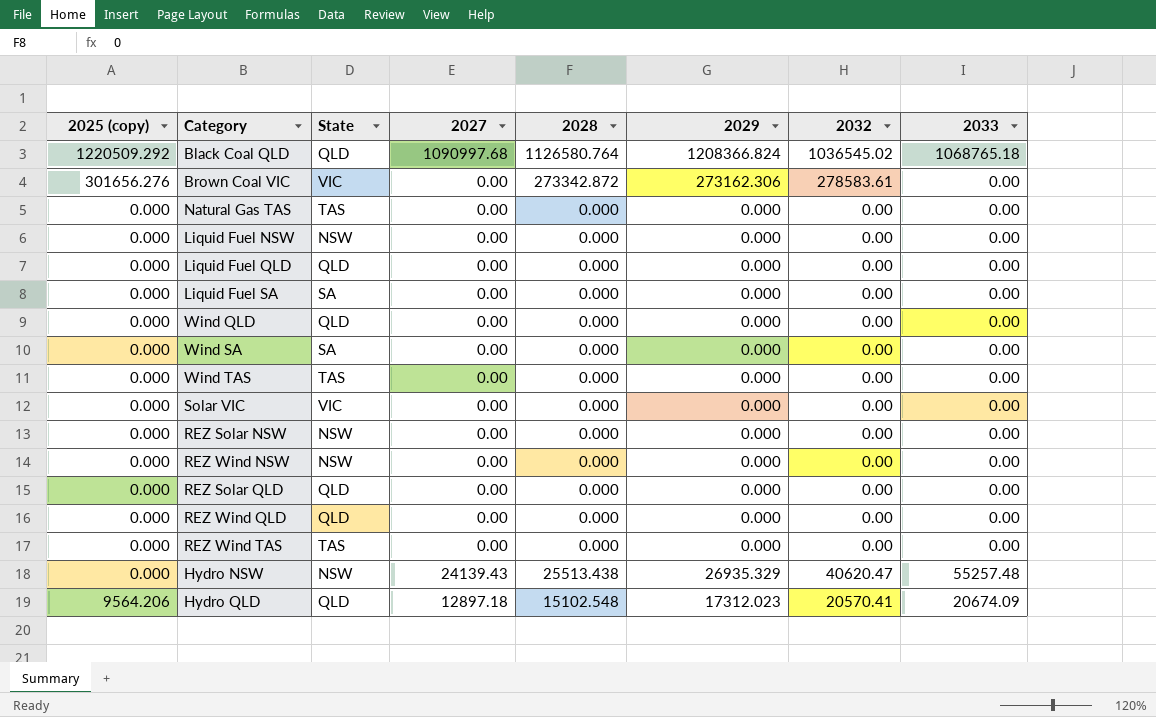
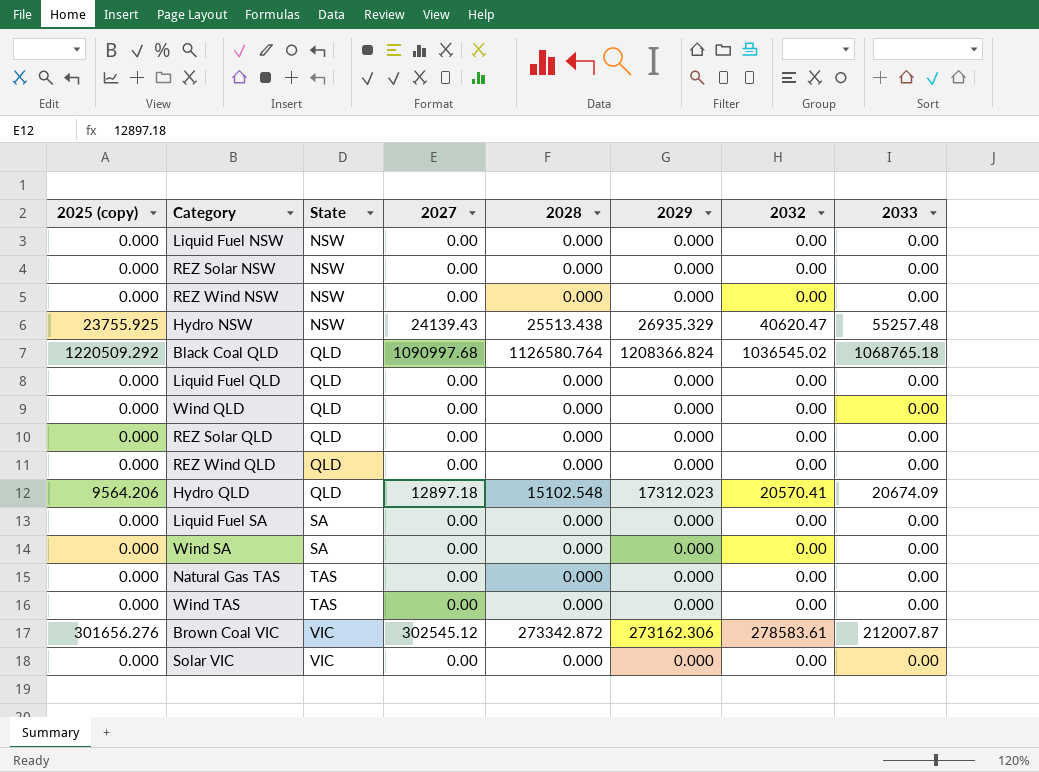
row order: none -> State ascending
row REZ Wind TAS: 0.000 | TAS | 0.00 | 0.000 | 0.000 | 0.00 | 0.00 -> none
Hydro NSW | 2025 (copy): 0.000 -> 23755.925
Brown Coal VIC | 2027: 0.00 -> 302545.12
Brown Coal VIC | 2033: 0.00 -> 212007.87

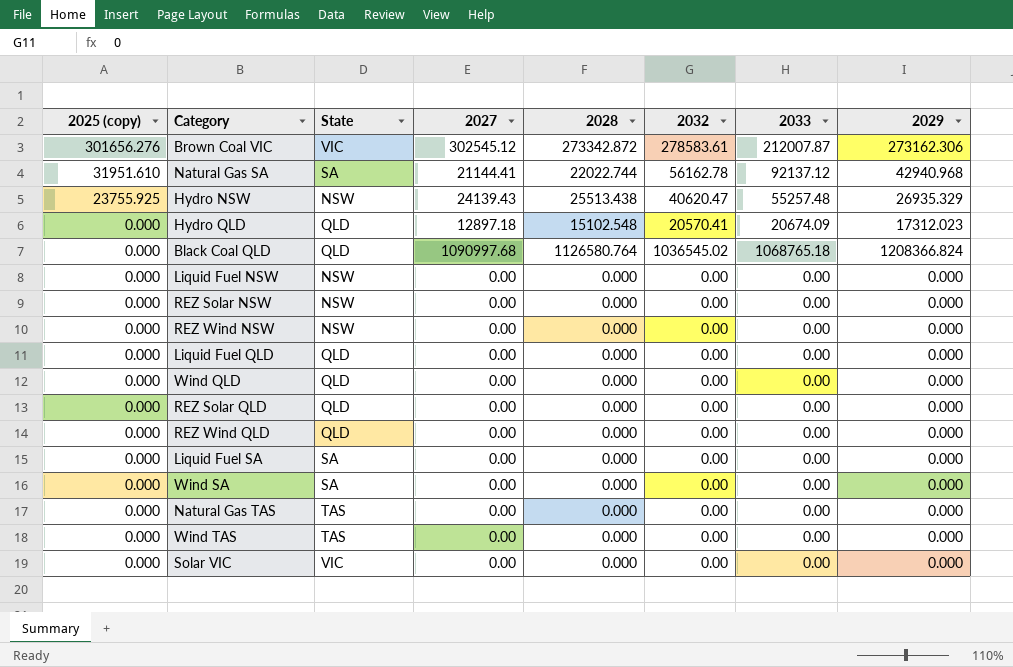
row order: State ascending -> 2025 (copy) descending
column 2029 | position: 6 -> 8
row Natural Gas SA: none -> 31951.610 | SA | 21144.41 | 22022.744 | 56162.78 | 92137.12 | 42940.968
Hydro QLD | 2025 (copy): 9564.206 -> 0.000
Black Coal QLD | 2025 (copy): 1220509.292 -> 0.000

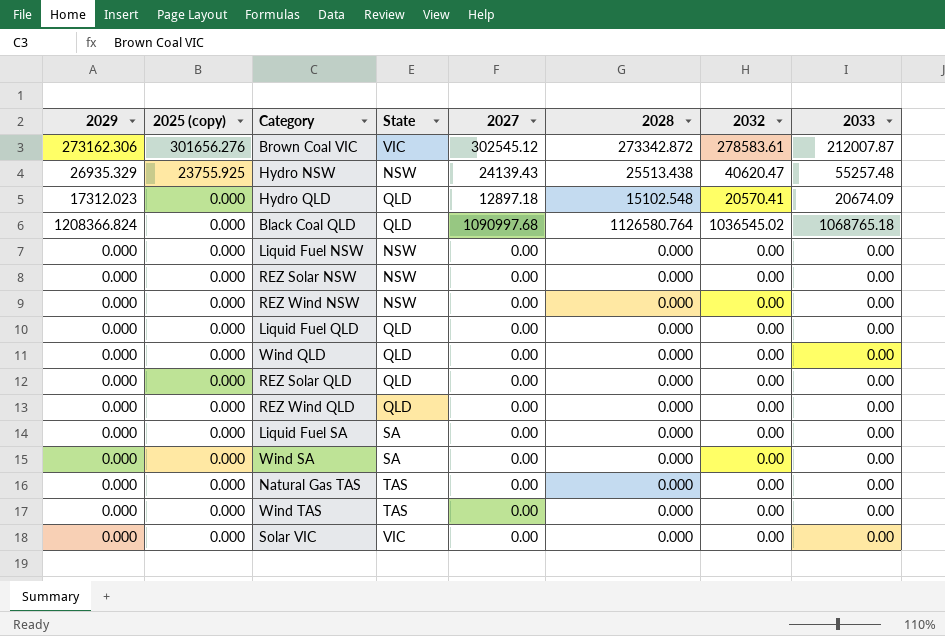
column 2029 | position: 8 -> 1
row Natural Gas SA: 31951.610 | SA | 21144.41 | 22022.744 | 56162.78 | 92137.12 | 42940.968 -> none

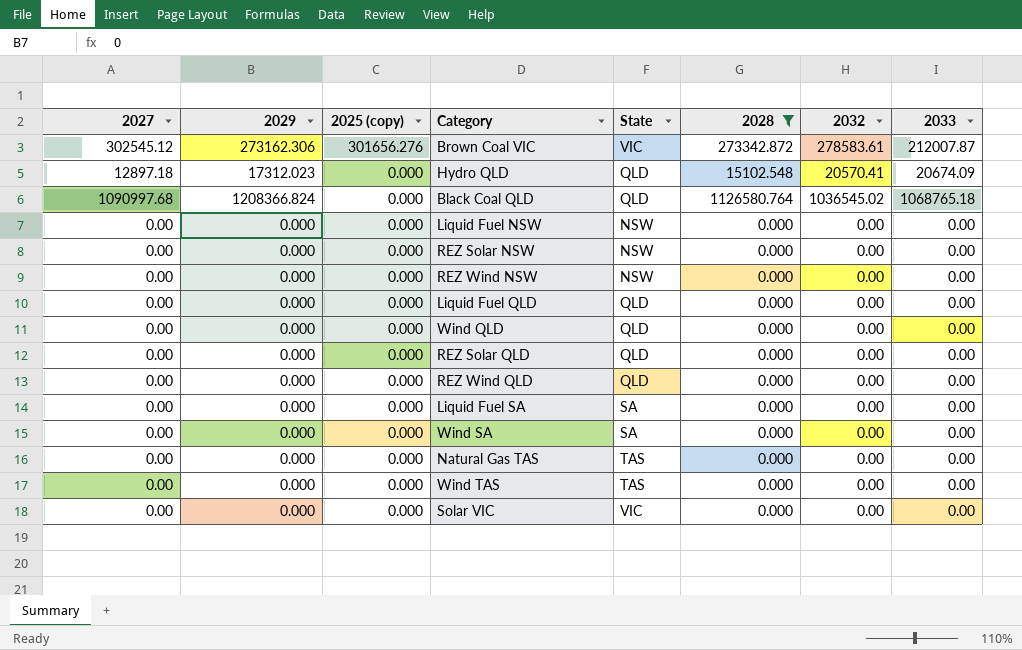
filter: none -> 2028 != 25513.438
column 2027 | position: 5 -> 1

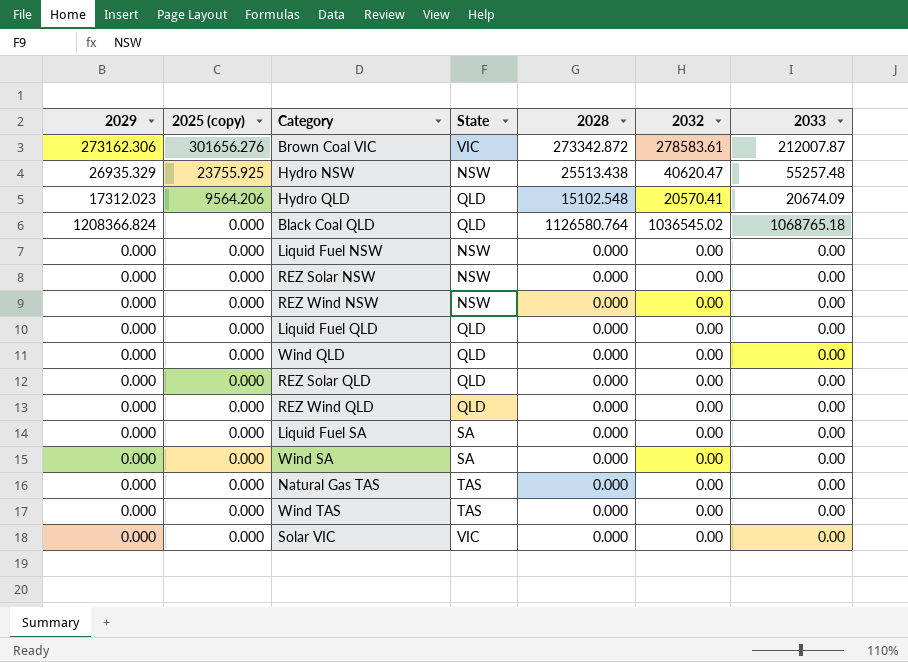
filter: 2028 != 25513.438 -> none
column 2027 | position: 1 -> none
Hydro QLD | 2025 (copy): 0.000 -> 9564.206

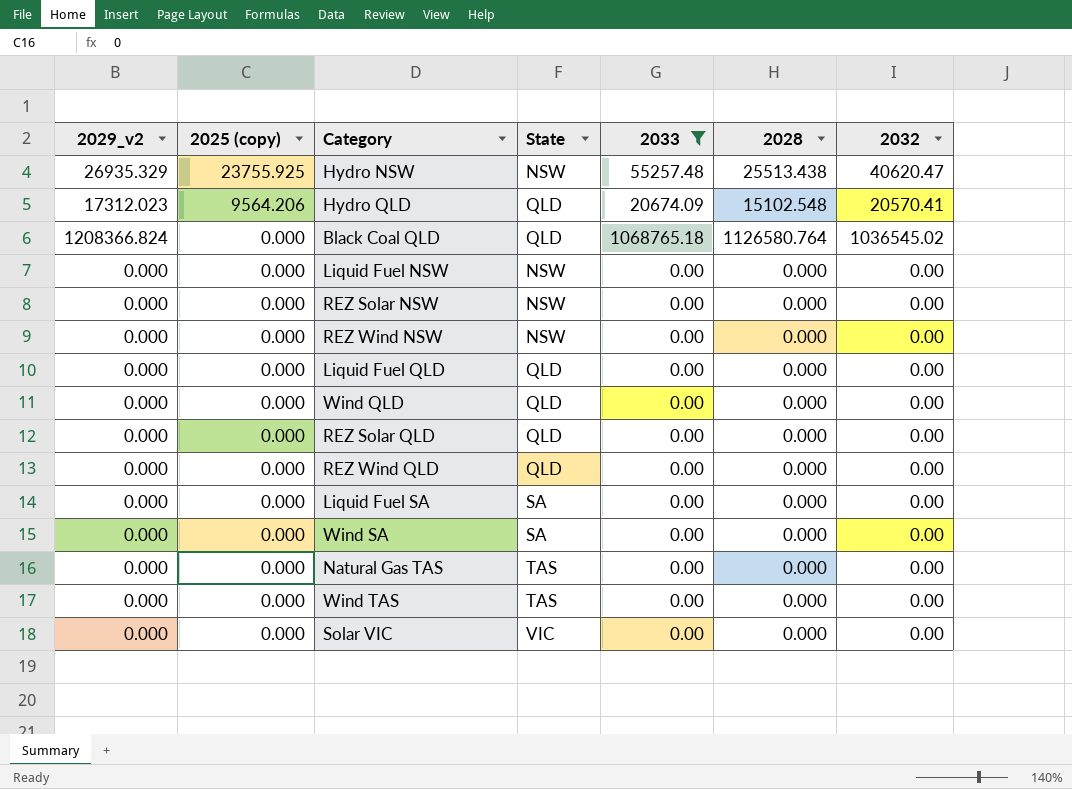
filter: none -> 2033 != 212007.87
column name: 2029 -> 2029_v2
column 2033 | position: 7 -> 5

